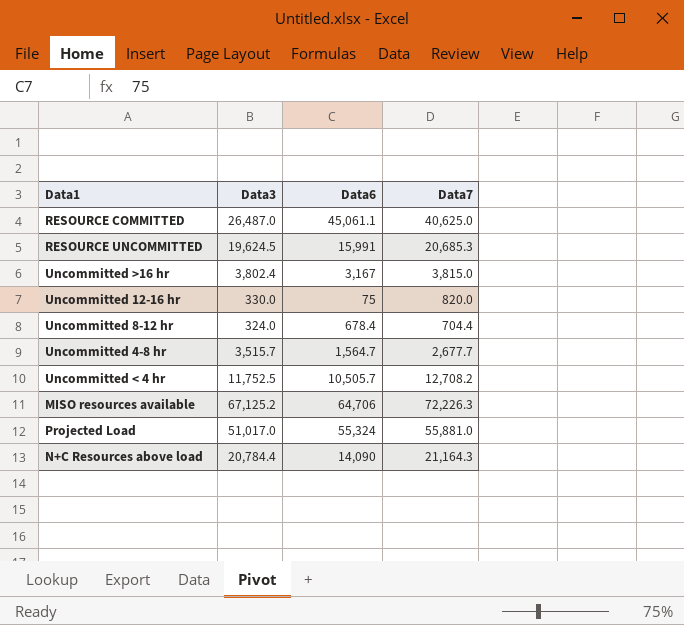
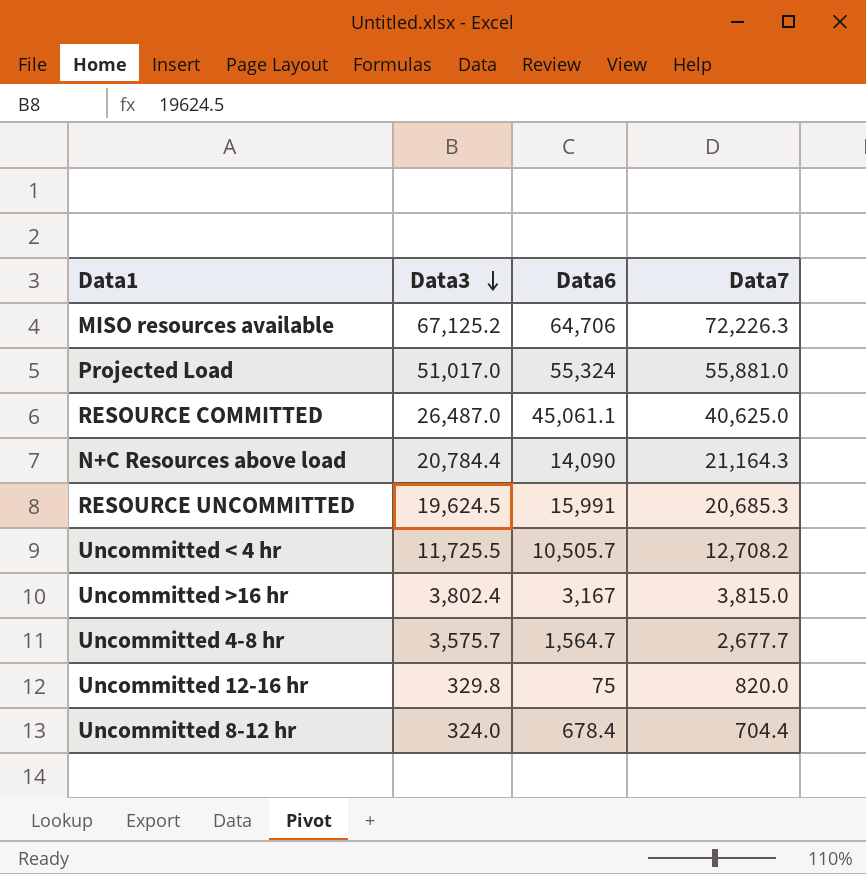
row order: none -> Data3 descending
Uncommitted < 4 hr | Data3: 11,752.5 -> 11,725.5
Uncommitted 4-8 hr | Data3: 3,515.7 -> 3,575.7
Uncommitted 12-16 hr | Data3: 330.0 -> 329.8

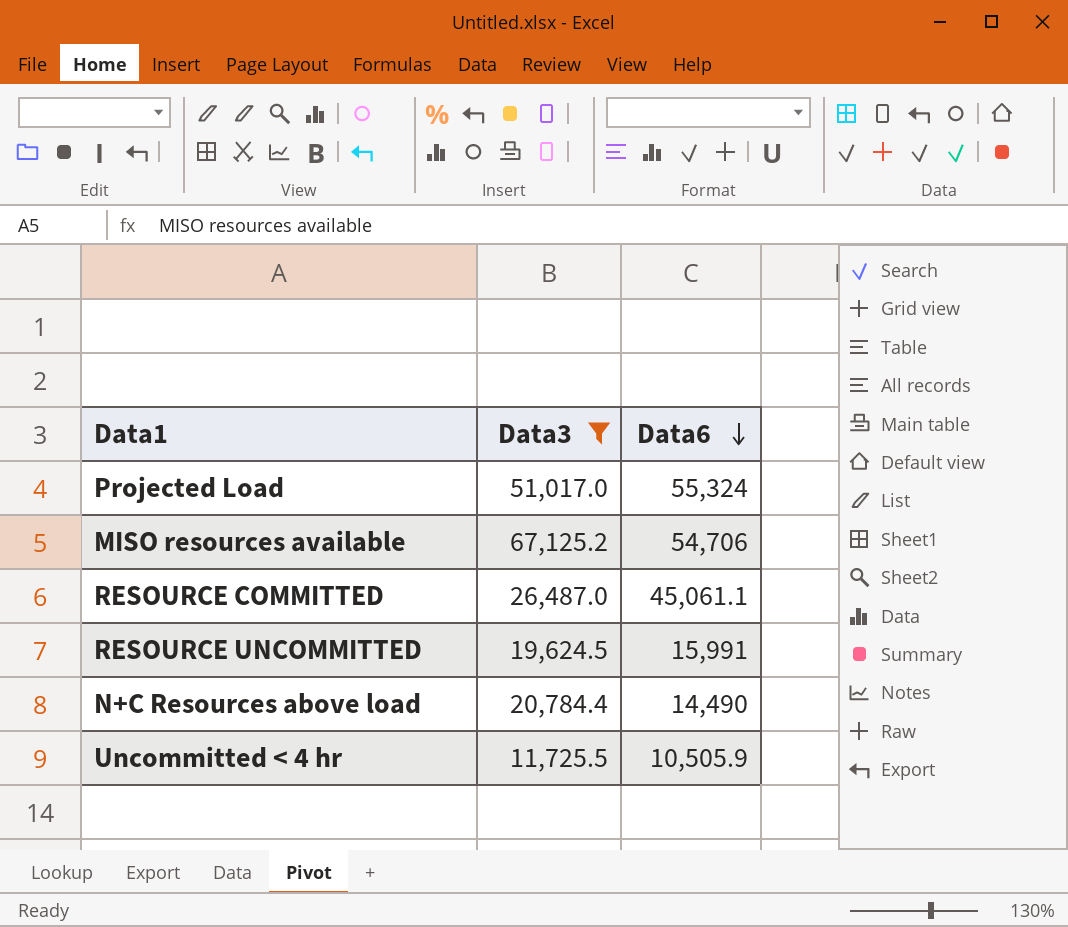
filter: none -> Data3 >= 11,725.5
row order: Data3 descending -> Data6 descending
column Data7 | position: 4 -> none
MISO resources available | Data6: 64,706 -> 54,706
N+C Resources above load | Data6: 14,090 -> 14,490
Uncommitted < 4 hr | Data6: 10,505.7 -> 10,505.9

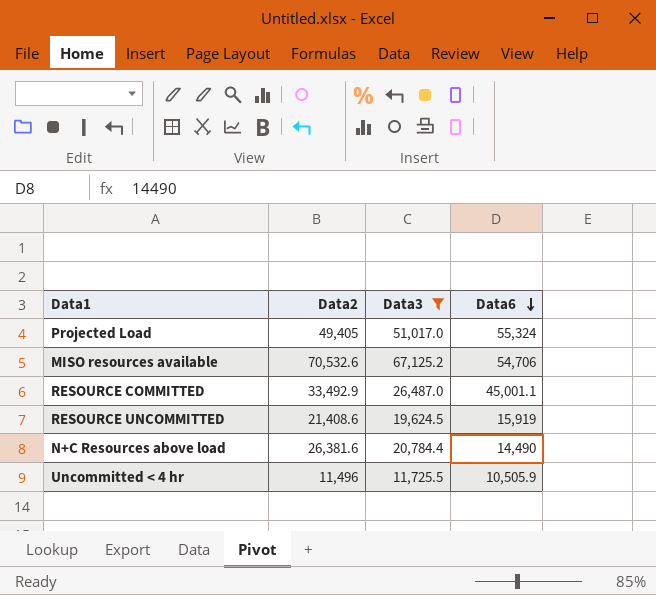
column Data2 | position: none -> 2
RESOURCE COMMITTED | Data6: 45,061.1 -> 45,001.1
RESOURCE UNCOMMITTED | Data6: 15,991 -> 15,919

